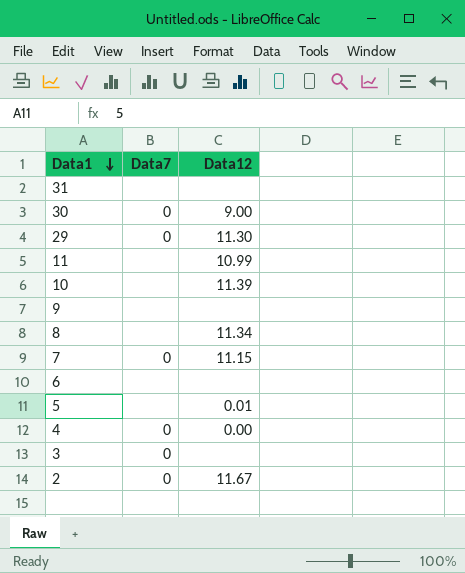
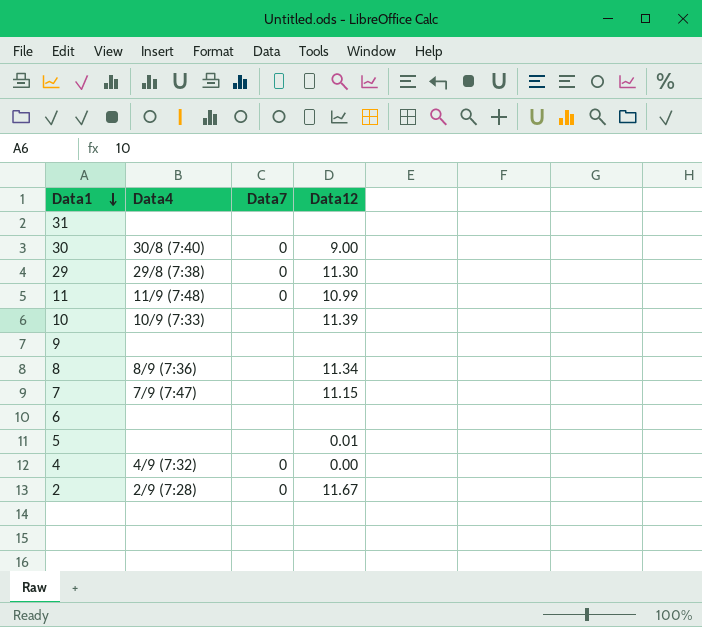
column Data4 | position: none -> 2
row 3: 0 | none -> none
11 | Data7: none -> 0
7 | Data7: 0 -> none

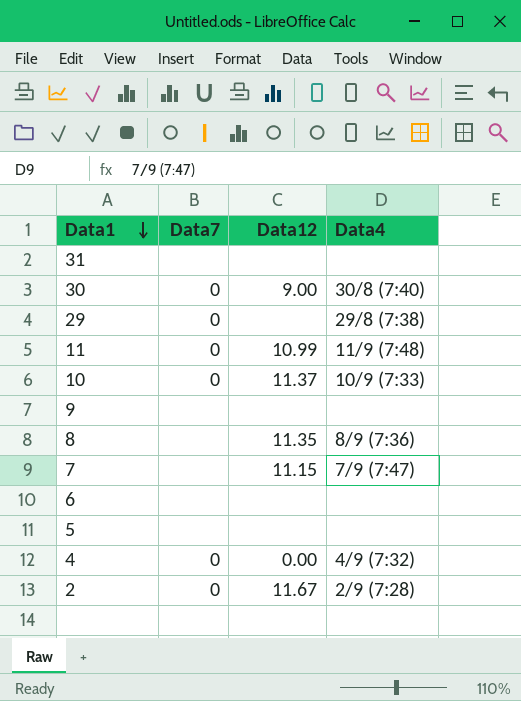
column Data4 | position: 2 -> 4
29 | Data12: 11.30 -> none
10 | Data7: none -> 0
10 | Data12: 11.39 -> 11.37
8 | Data12: 11.34 -> 11.35
5 | Data12: 0.01 -> none

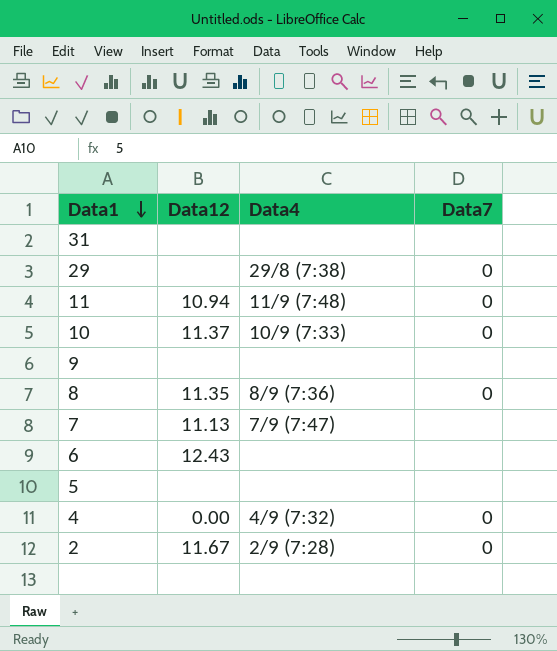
column Data7 | position: 2 -> 4
row 30: 0 | 9.00 | 30/8 (7:40) -> none
11 | Data12: 10.99 -> 10.94
8 | Data7: none -> 0
7 | Data12: 11.15 -> 11.13
6 | Data12: none -> 12.43

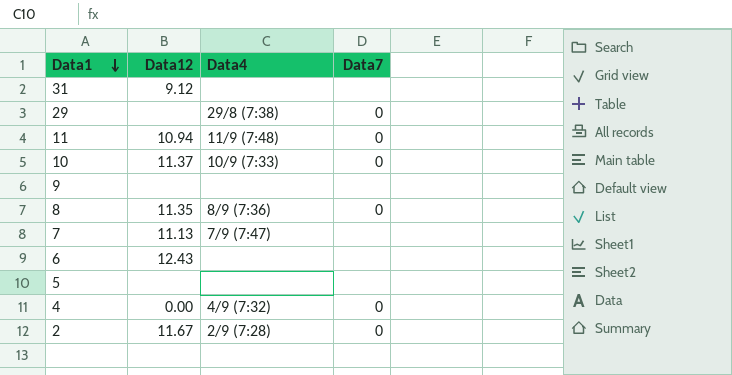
31 | Data12: none -> 9.12

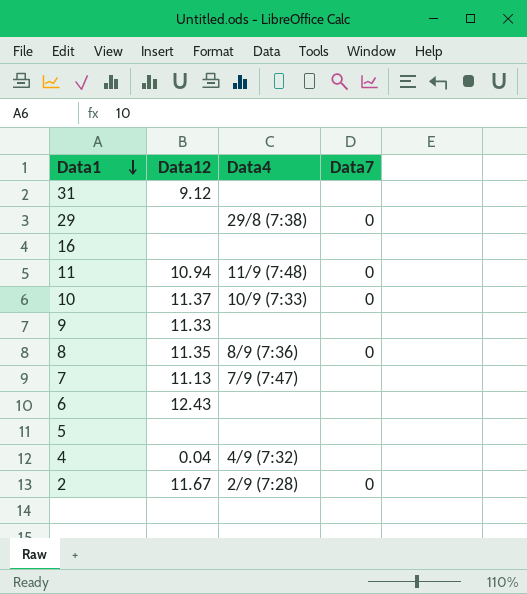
row 16: none -> none | none | none
9 | Data12: none -> 11.33
4 | Data12: 0.00 -> 0.04
4 | Data7: 0 -> none

